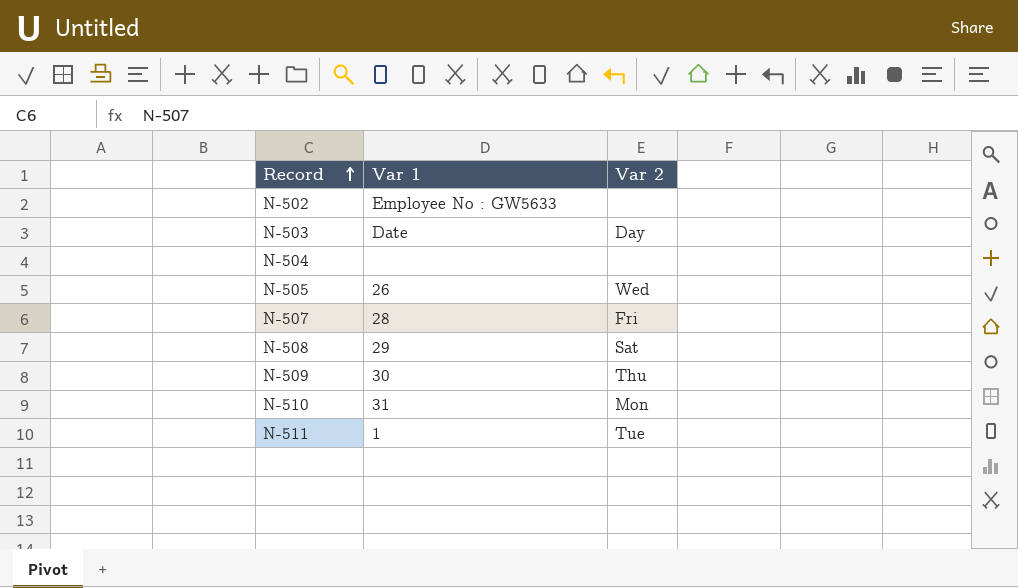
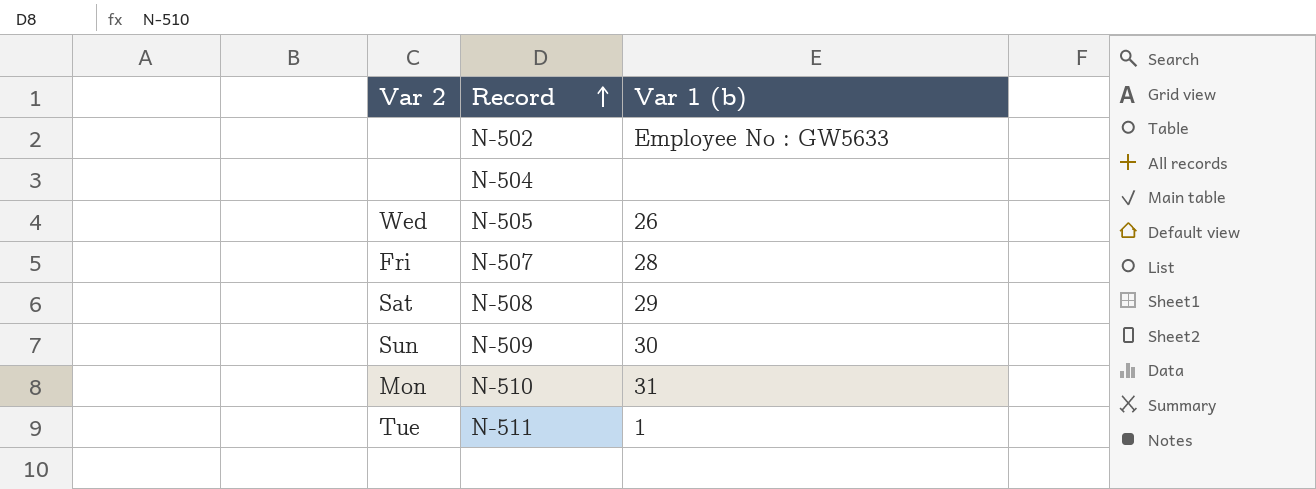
column Var 2 | position: 3 -> 1
column name: Var 1 -> Var 1 (b)
row N-503: Date | Day -> none
N-509 | Var 2: Thu -> Sun

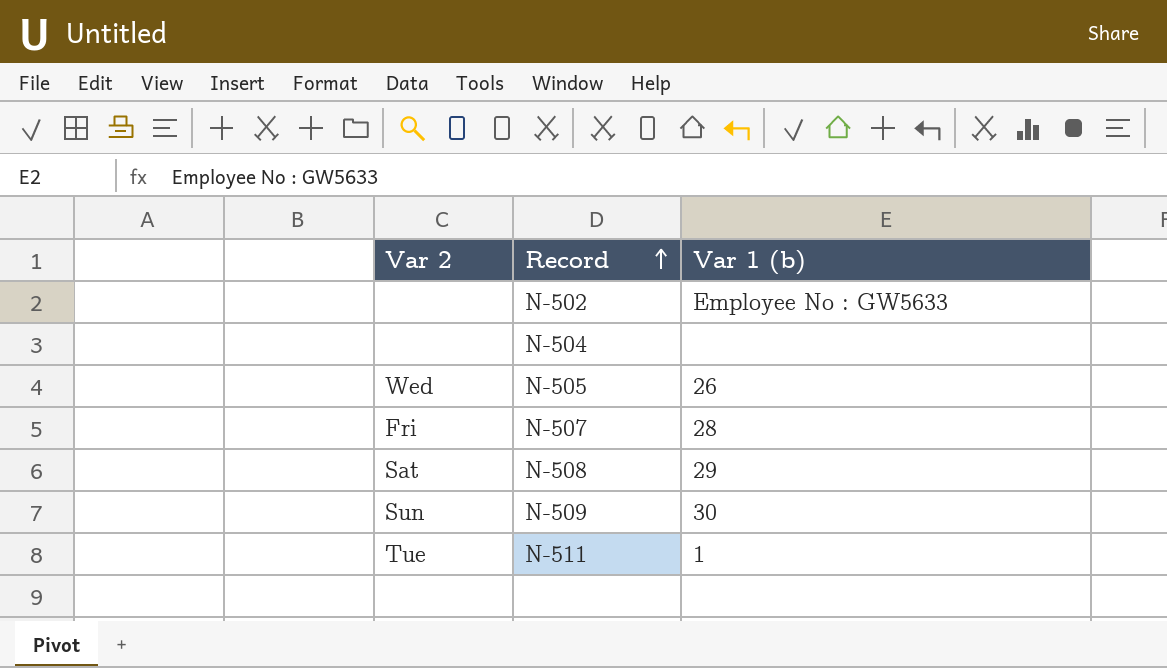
row N-510: Mon | 31 -> none

